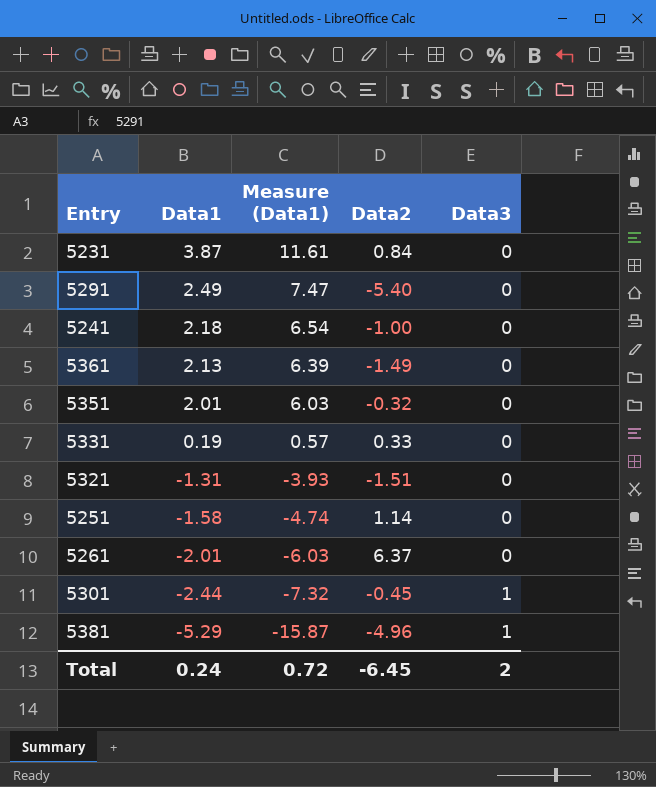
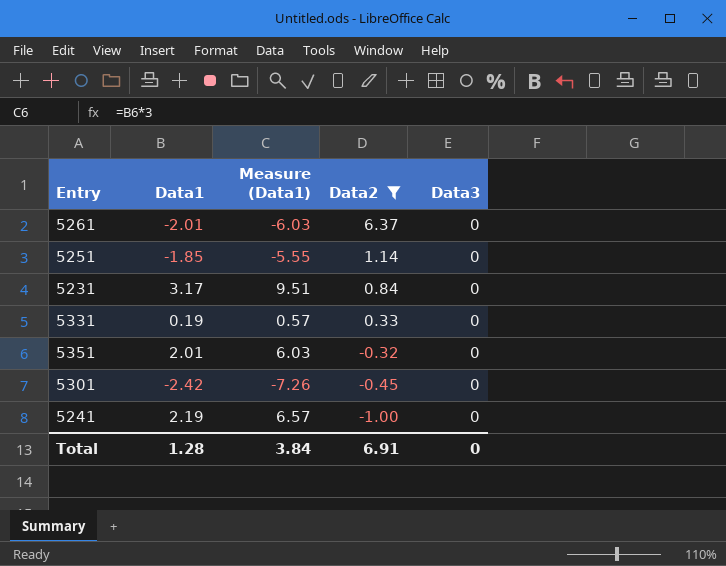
filter: none -> Data2 >= -1.00
row order: Data1 descending -> Data2 descending
5251 | Data1: -1.58 -> -1.85
5251 | Measure (Data1): -4.74 -> -5.55
5231 | Data1: 3.87 -> 3.17
5231 | Measure (Data1): 11.61 -> 9.51
5301 | Data1: -2.44 -> -2.42
5301 | Measure (Data1): -7.32 -> -7.26
5301 | Data3: 1 -> 0
5241 | Data1: 2.18 -> 2.19
5241 | Measure (Data1): 6.54 -> 6.57
Total | Data1: 0.24 -> 1.28
Total | Measure (Data1): 0.72 -> 3.84
Total | Data2: -6.45 -> 6.91
Total | Data3: 2 -> 0

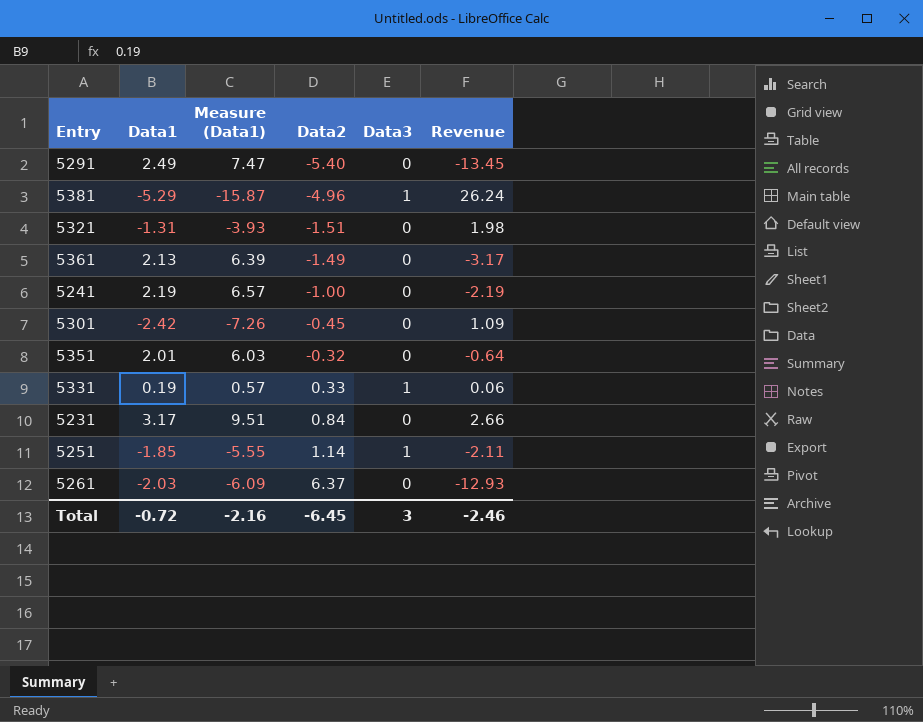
filter: Data2 >= -1.00 -> none
row order: Data2 descending -> Data2 ascending
column Revenue | formula: none -> [Data1] * [Data2]
5331 | Data3: 0 -> 1
5251 | Data3: 0 -> 1
5261 | Data1: -2.01 -> -2.03
5261 | Measure (Data1): -6.03 -> -6.09
Total | Data1: 1.28 -> -0.72
Total | Measure (Data1): 3.84 -> -2.16
Total | Data2: 6.91 -> -6.45
Total | Data3: 0 -> 3

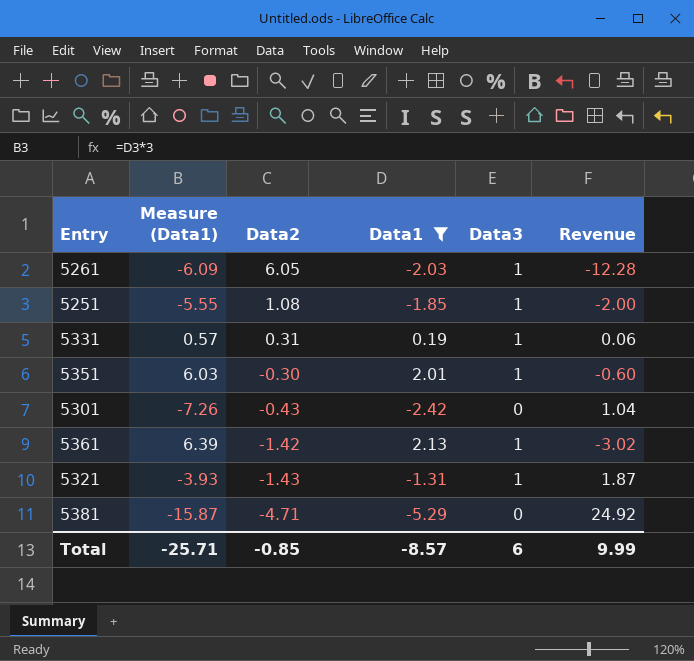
filter: none -> Data1 <= 2.13
row order: Data2 ascending -> Data2 descending
column Data1 | position: 2 -> 4
5261 | Data2: 6.37 -> 6.05
5261 | Data3: 0 -> 1
5261 | Revenue: -12.93 -> -12.28
5251 | Data2: 1.14 -> 1.08
5251 | Revenue: -2.11 -> -2.00
5331 | Data2: 0.33 -> 0.31
5351 | Data2: -0.32 -> -0.30
5351 | Data3: 0 -> 1
5351 | Revenue: -0.64 -> -0.60
5301 | Data2: -0.45 -> -0.43
5301 | Revenue: 1.09 -> 1.04
5361 | Data2: -1.49 -> -1.42
5361 | Data3: 0 -> 1
5361 | Revenue: -3.17 -> -3.02
5321 | Data2: -1.51 -> -1.43
5321 | Data3: 0 -> 1
5321 | Revenue: 1.98 -> 1.87
5381 | Data2: -4.96 -> -4.71
5381 | Data3: 1 -> 0
5381 | Revenue: 26.24 -> 24.92
Total | Measure (Data1): -2.16 -> -25.71
Total | Data2: -6.45 -> -0.85
Total | Data1: -0.72 -> -8.57
Total | Data3: 3 -> 6
Total | Revenue: -2.46 -> 9.99

